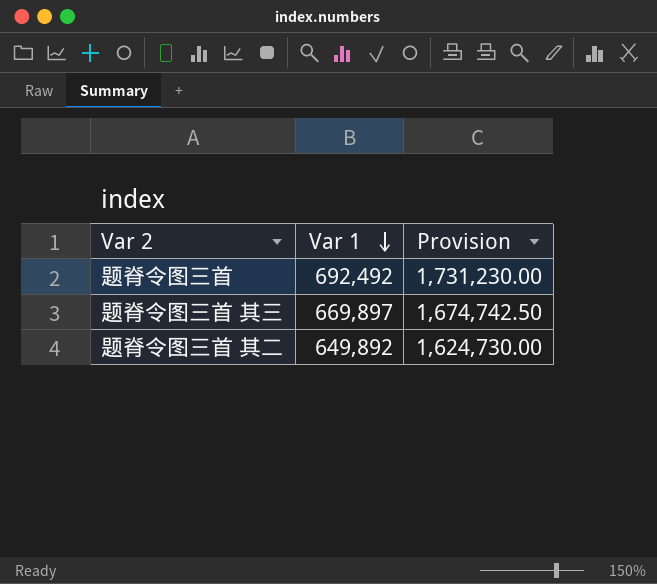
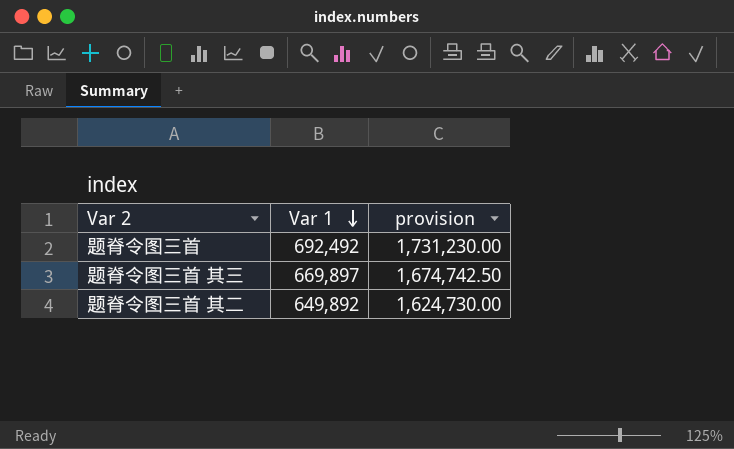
column name: Provision -> provision

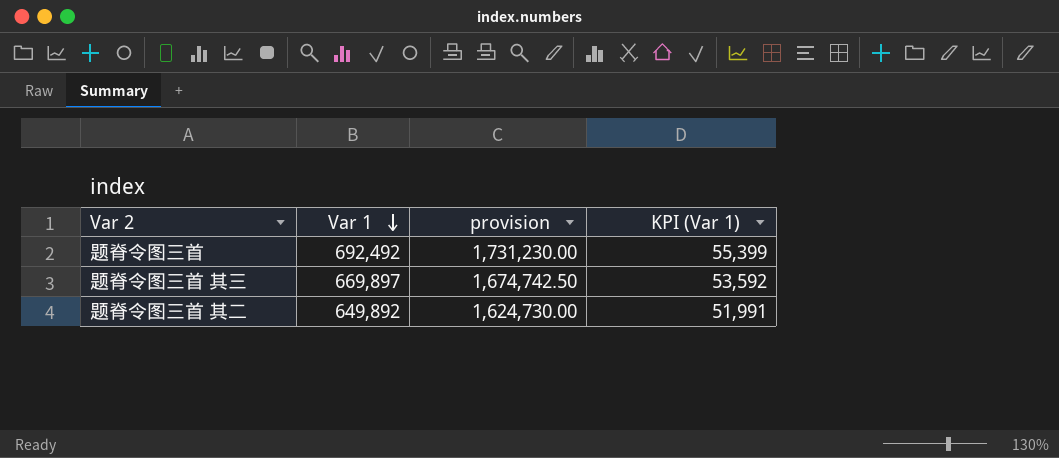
column KPI (Var 1) | formula: none -> [Var 1] * 0.08

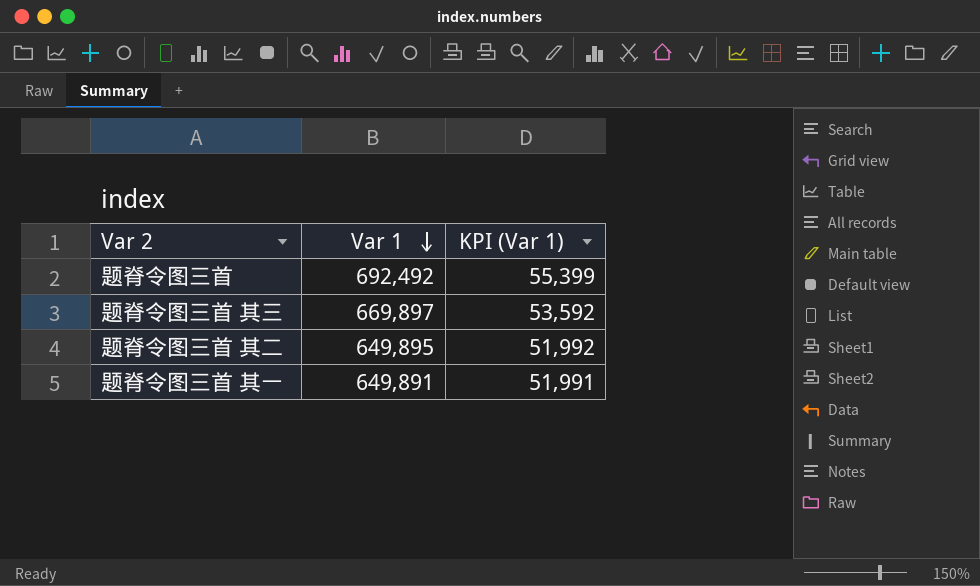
column provision | formula: [Var 1] * 2.5 -> none
题脊令图三首 其二 | Var 1: 649,892 -> 649,895
题脊令图三首 其二 | KPI (Var 1): 51,991 -> 51,992
row 题脊令图三首 其一: none -> 649,891 | 51,991

